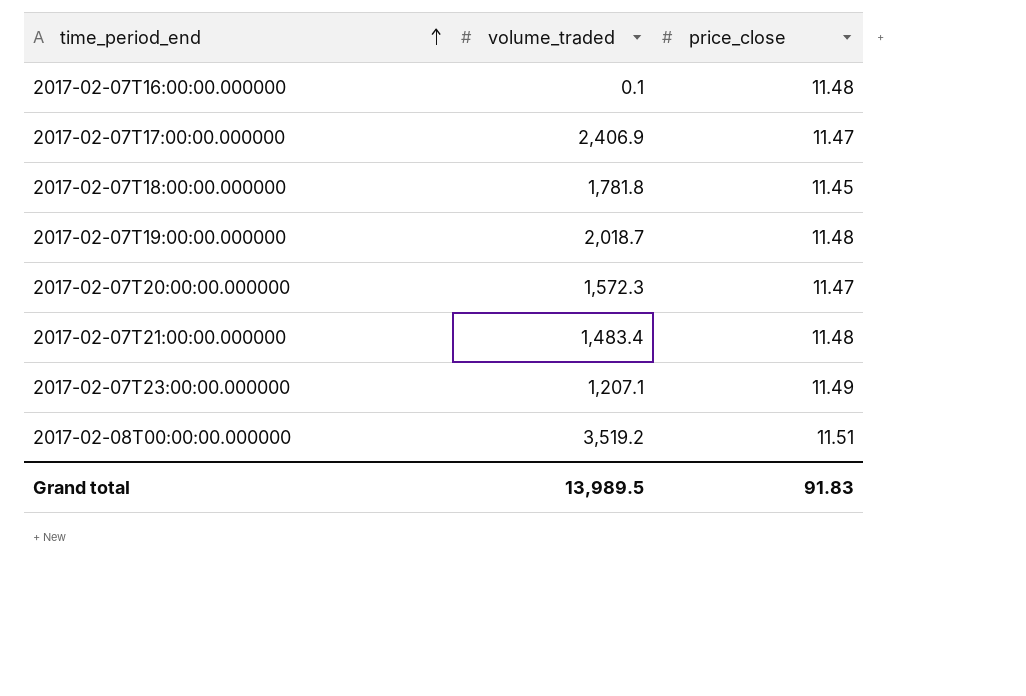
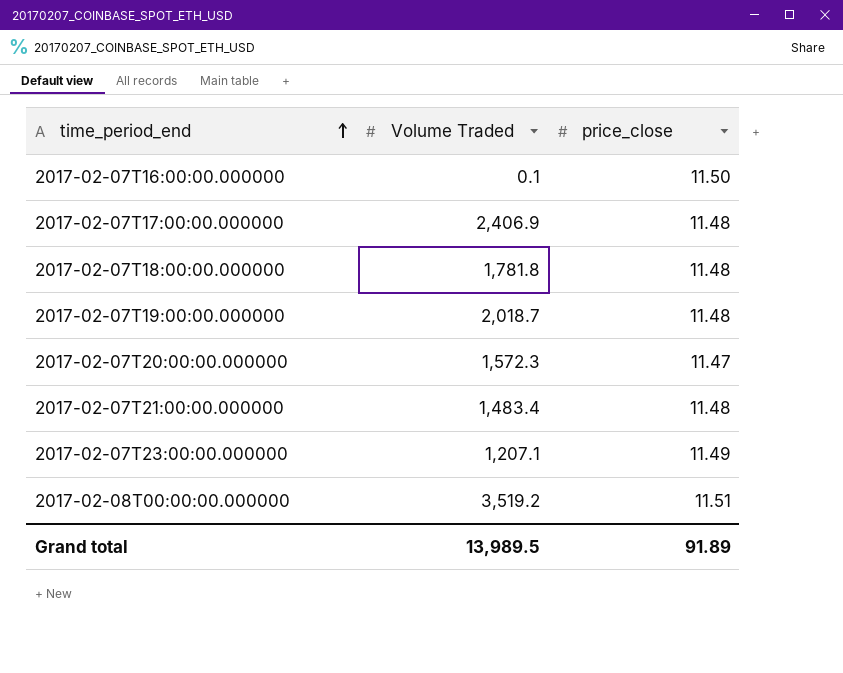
column name: volume_traded -> Volume Traded
2017-02-07T16:00:00.000000 | price_close: 11.48 -> 11.50
2017-02-07T17:00:00.000000 | price_close: 11.47 -> 11.48
2017-02-07T18:00:00.000000 | price_close: 11.45 -> 11.48
Grand total | price_close: 91.83 -> 91.89

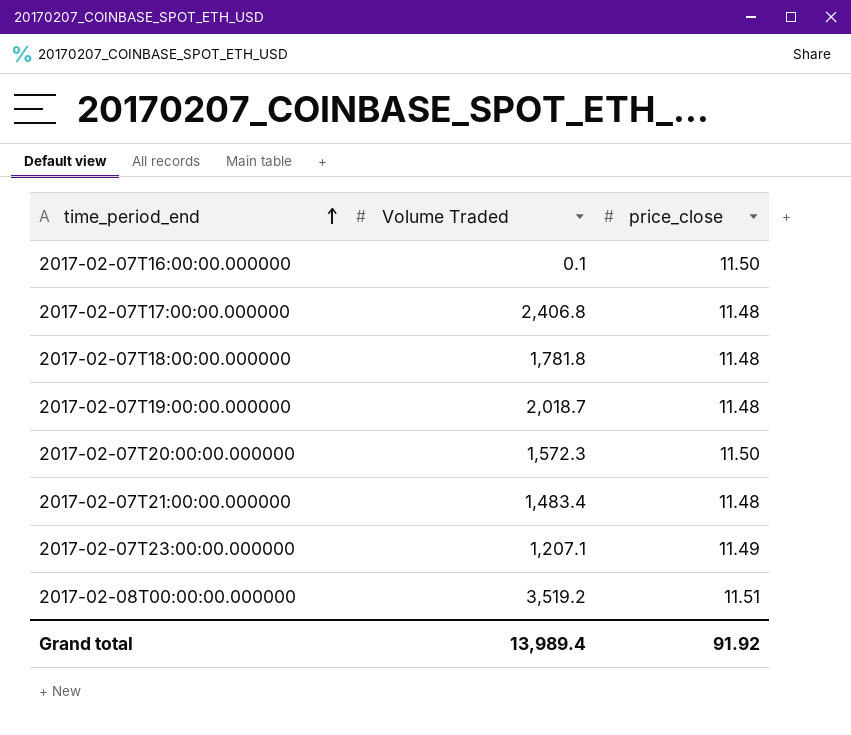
2017-02-07T17:00:00.000000 | Volume Traded: 2,406.9 -> 2,406.8
2017-02-07T20:00:00.000000 | price_close: 11.47 -> 11.50
Grand total | Volume Traded: 13,989.5 -> 13,989.4
Grand total | price_close: 91.89 -> 91.92

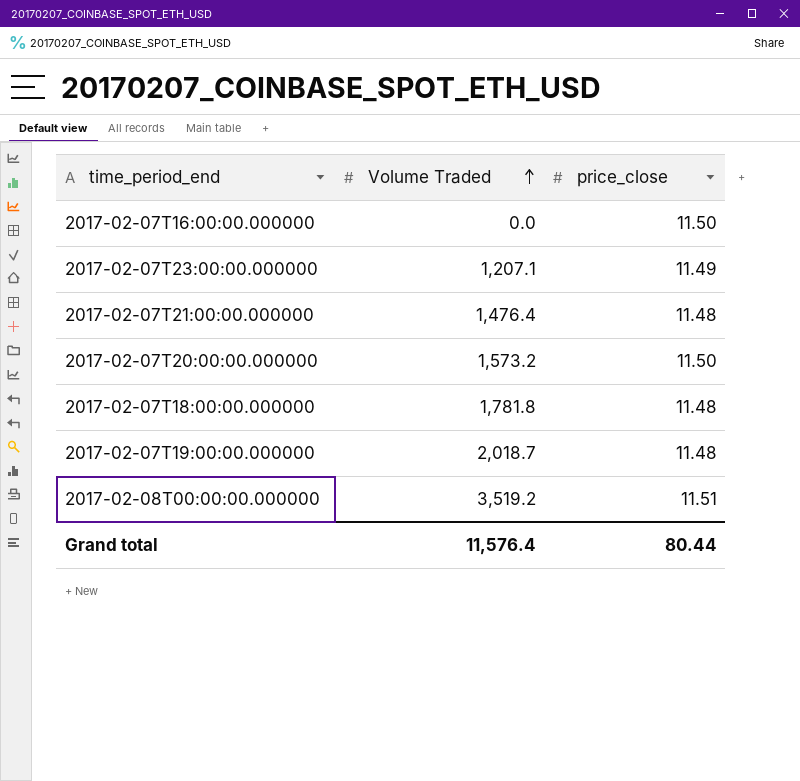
row order: time_period_end ascending -> Volume Traded ascending
row 2017-02-07T17:00:00.000000: 2,406.8 | 11.48 -> none
2017-02-07T16:00:00.000000 | Volume Traded: 0.1 -> 0.0
2017-02-07T21:00:00.000000 | Volume Traded: 1,483.4 -> 1,476.4
2017-02-07T20:00:00.000000 | Volume Traded: 1,572.3 -> 1,573.2
Grand total | Volume Traded: 13,989.4 -> 11,576.4
Grand total | price_close: 91.92 -> 80.44

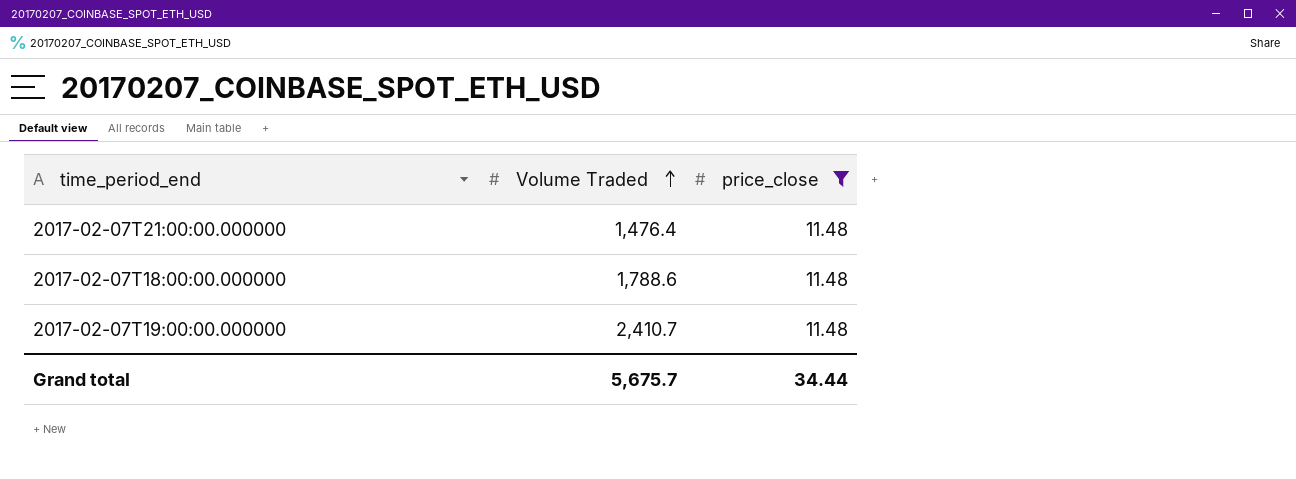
filter: none -> price_close = 11.48
2017-02-07T18:00:00.000000 | Volume Traded: 1,781.8 -> 1,788.6
2017-02-07T19:00:00.000000 | Volume Traded: 2,018.7 -> 2,410.7
Grand total | Volume Traded: 11,576.4 -> 5,675.7
Grand total | price_close: 80.44 -> 34.44

